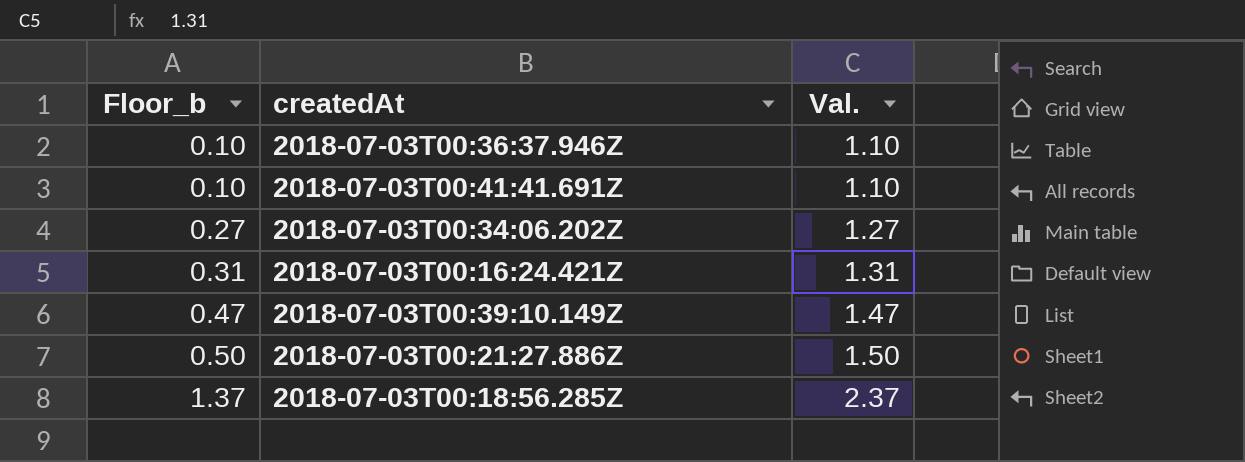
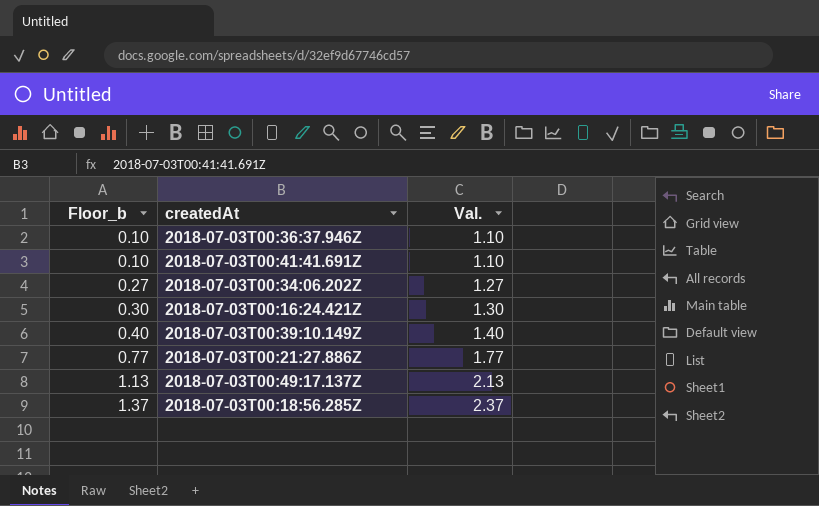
2018-07-03T00:16:24.421Z | Floor_b: 0.31 -> 0.30
2018-07-03T00:16:24.421Z | Val.: 1.31 -> 1.30
2018-07-03T00:39:10.149Z | Floor_b: 0.47 -> 0.40
2018-07-03T00:39:10.149Z | Val.: 1.47 -> 1.40
2018-07-03T00:21:27.886Z | Floor_b: 0.50 -> 0.77
2018-07-03T00:21:27.886Z | Val.: 1.50 -> 1.77
row 2018-07-03T00:49:17.137Z: none -> 1.13 | 2.13

